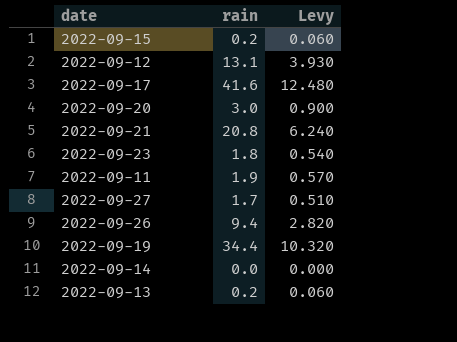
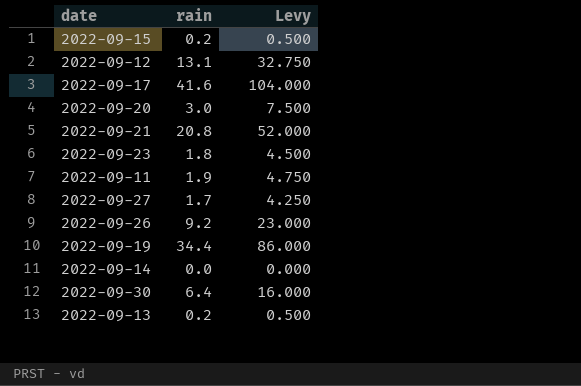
column Levy | formula: [rain] * 0.3 -> [rain] * 2.5
2022-09-26 | rain: 9.4 -> 9.2
row 2022-09-30: none -> 6.4 | 16.000

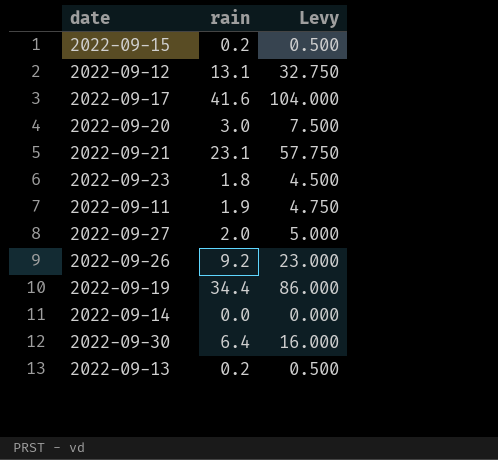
2022-09-21 | rain: 20.8 -> 23.1
2022-09-21 | Levy: 52.000 -> 57.750
2022-09-27 | rain: 1.7 -> 2.0
2022-09-27 | Levy: 4.250 -> 5.000

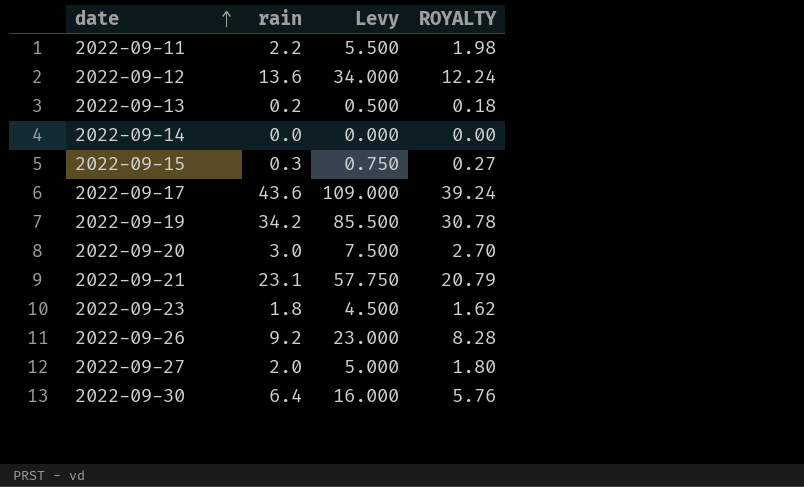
row order: none -> date ascending
column ROYALTY | formula: none -> [rain] * 0.9
2022-09-11 | rain: 1.9 -> 2.2
2022-09-11 | Levy: 4.750 -> 5.500
2022-09-12 | rain: 13.1 -> 13.6
2022-09-12 | Levy: 32.750 -> 34.000
2022-09-15 | rain: 0.2 -> 0.3
2022-09-15 | Levy: 0.500 -> 0.750
2022-09-17 | rain: 41.6 -> 43.6
2022-09-17 | Levy: 104.000 -> 109.000
2022-09-19 | rain: 34.4 -> 34.2
2022-09-19 | Levy: 86.000 -> 85.500

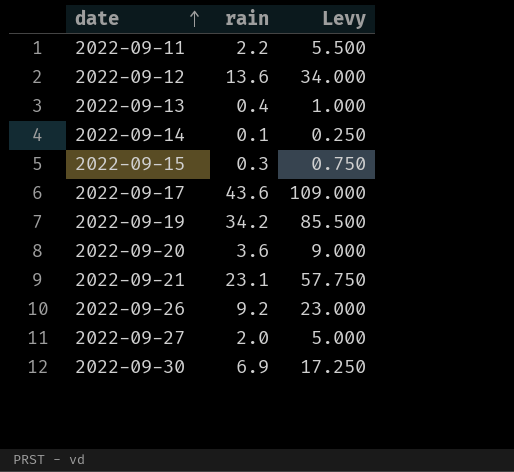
column ROYALTY | formula: [rain] * 0.9 -> none
row 2022-09-23: 1.8 | 4.500 | 1.62 -> none
2022-09-13 | rain: 0.2 -> 0.4
2022-09-13 | Levy: 0.500 -> 1.000
2022-09-14 | rain: 0.0 -> 0.1
2022-09-14 | Levy: 0.000 -> 0.250
2022-09-20 | rain: 3.0 -> 3.6
2022-09-20 | Levy: 7.500 -> 9.000
2022-09-30 | rain: 6.4 -> 6.9
2022-09-30 | Levy: 16.000 -> 17.250

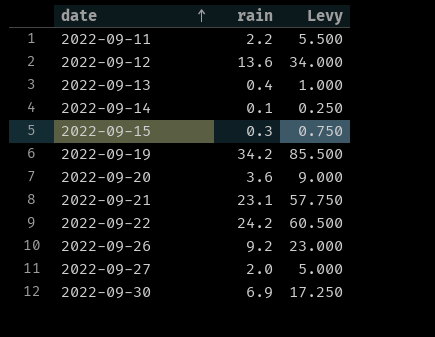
row 2022-09-17: 43.6 | 109.000 -> none
row 2022-09-22: none -> 24.2 | 60.500

